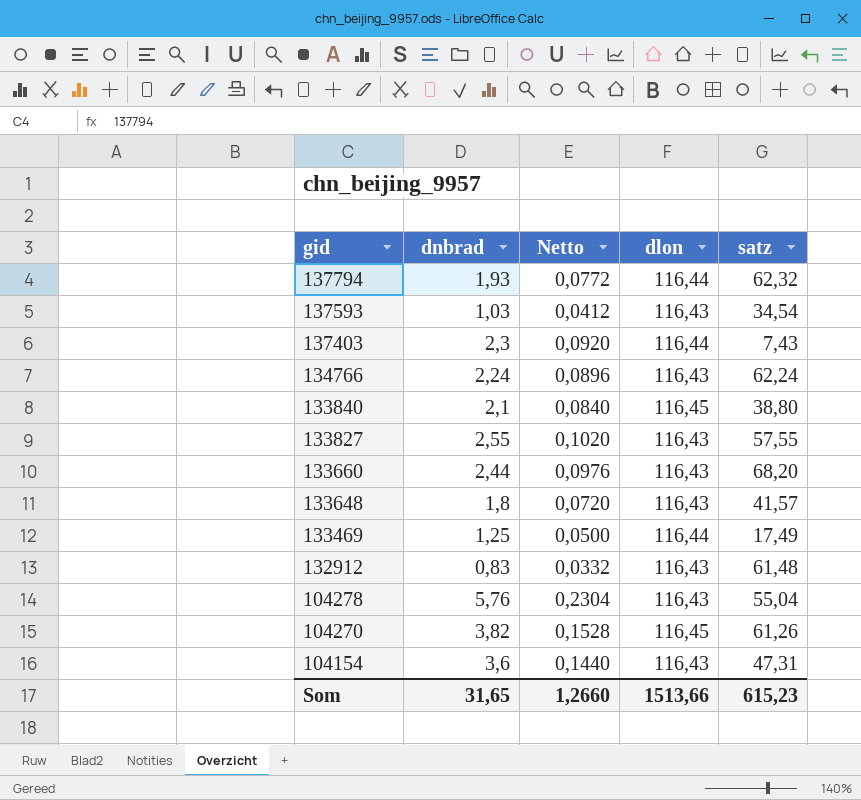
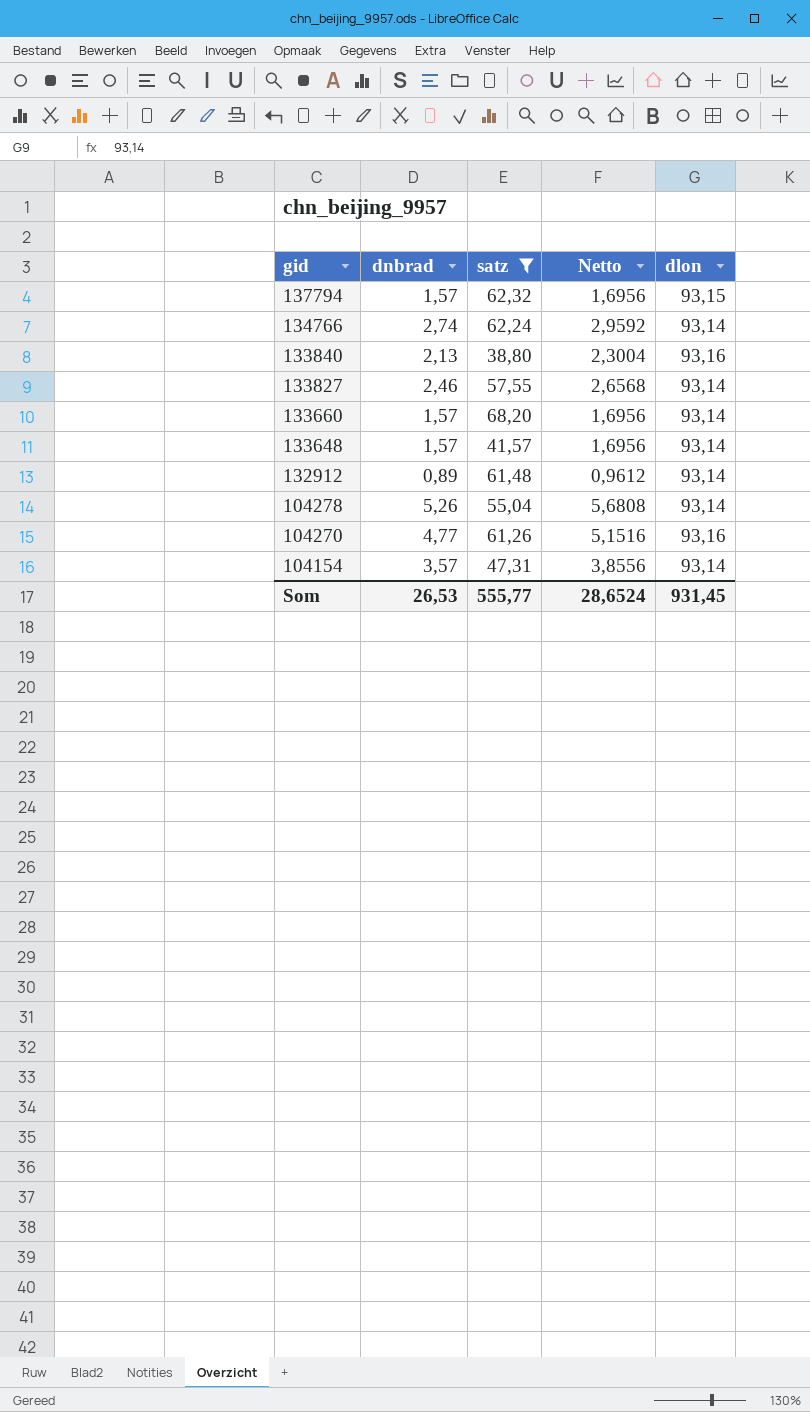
filter: none -> satz >= 38,80
column satz | position: 5 -> 3
column Netto | formula: [dnbrad] * 0,04 -> [dnbrad] * 1,08
137794 | dnbrad: 1,93 -> 1,57
137794 | dlon: 116,44 -> 93,15
134766 | dnbrad: 2,24 -> 2,74
134766 | dlon: 116,43 -> 93,14
133840 | dnbrad: 2,1 -> 2,13
133840 | dlon: 116,45 -> 93,16
133827 | dnbrad: 2,55 -> 2,46
133827 | dlon: 116,43 -> 93,14
133660 | dnbrad: 2,44 -> 1,57
133660 | dlon: 116,43 -> 93,14
133648 | dnbrad: 1,8 -> 1,57
133648 | dlon: 116,43 -> 93,14
132912 | dnbrad: 0,83 -> 0,89
132912 | dlon: 116,43 -> 93,14
104278 | dnbrad: 5,76 -> 5,26
104278 | dlon: 116,43 -> 93,14
104270 | dnbrad: 3,82 -> 4,77
104270 | dlon: 116,45 -> 93,16
104154 | dnbrad: 3,6 -> 3,57
104154 | dlon: 116,43 -> 93,14
Som | dnbrad: 31,65 -> 26,53
Som | satz: 615,23 -> 555,77
Som | Netto: 1,2660 -> 28,6524
Som | dlon: 1513,66 -> 931,45

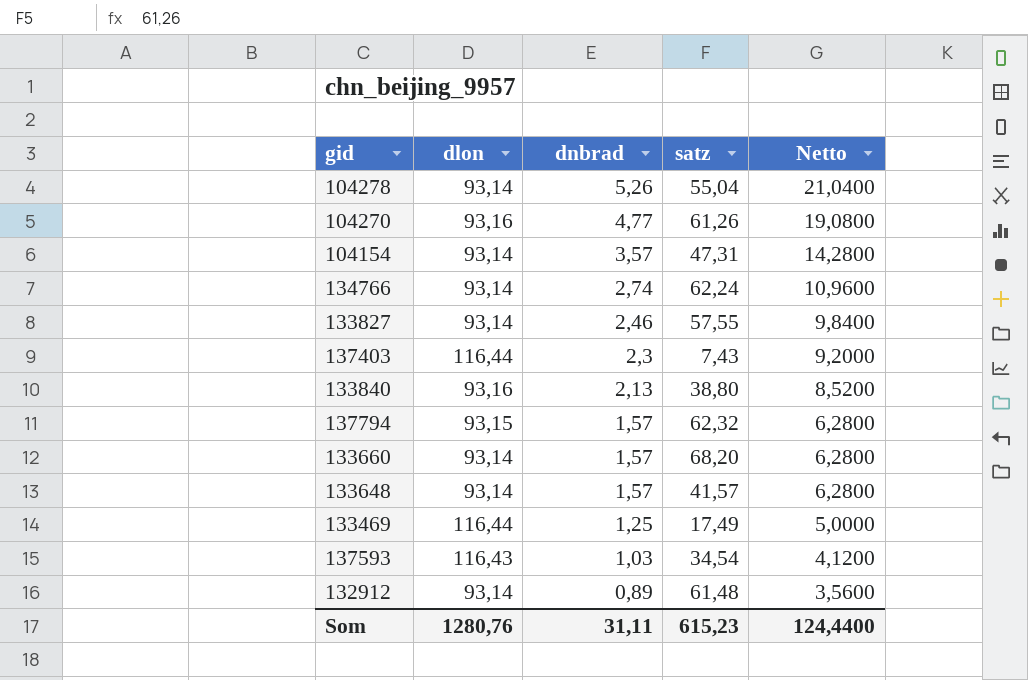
filter: satz >= 38,80 -> none
row order: gid descending -> dnbrad descending
column dlon | position: 5 -> 2
column Netto | formula: [dnbrad] * 1,08 -> [dnbrad] * 4
Som | dlon: 931,45 -> 1280,76
Som | dnbrad: 26,53 -> 31,11
Som | satz: 555,77 -> 615,23
Som | Netto: 28,6524 -> 124,4400

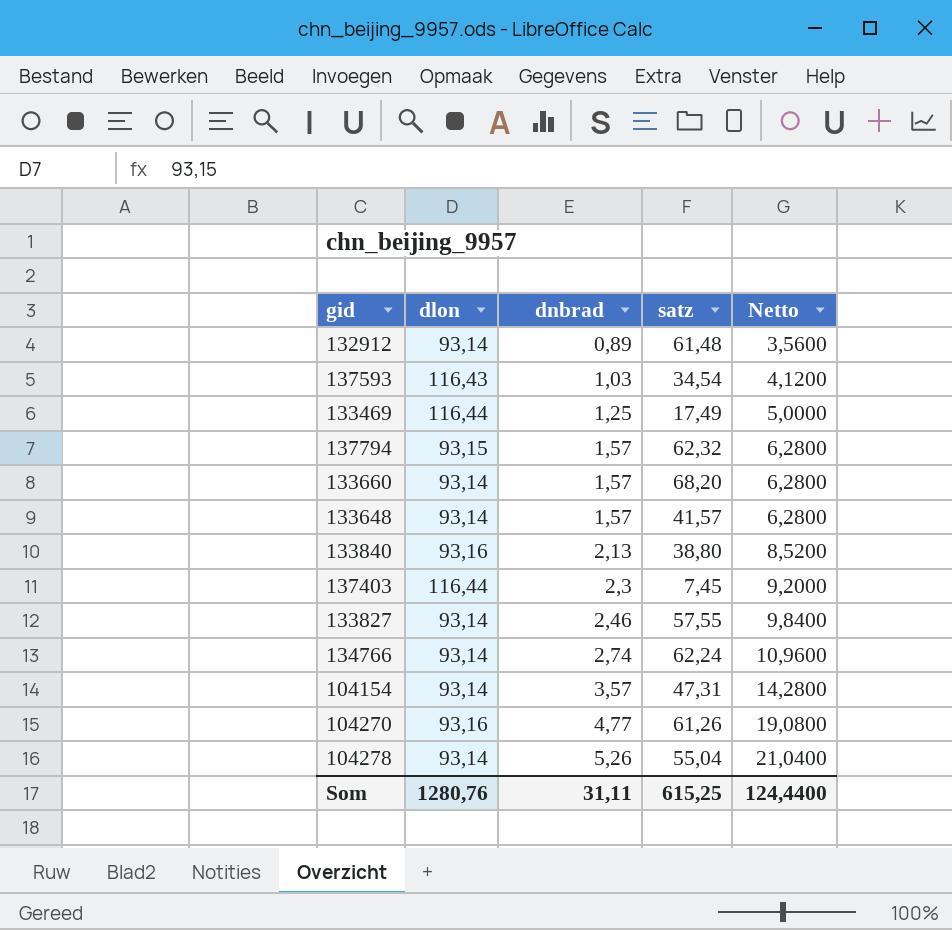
row order: dnbrad descending -> dnbrad ascending
137403 | satz: 7,43 -> 7,45
Som | satz: 615,23 -> 615,25

